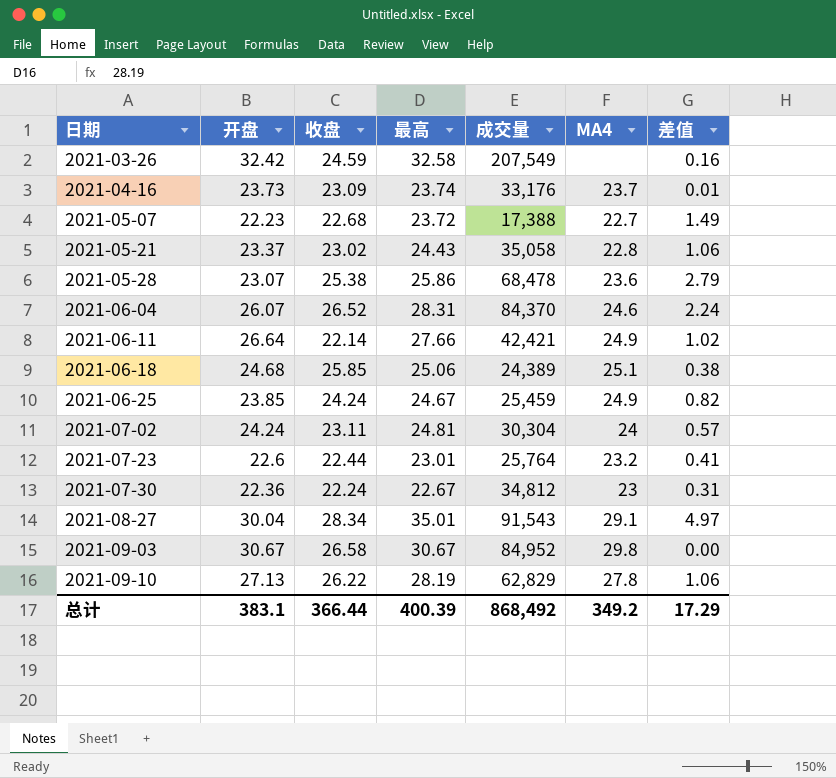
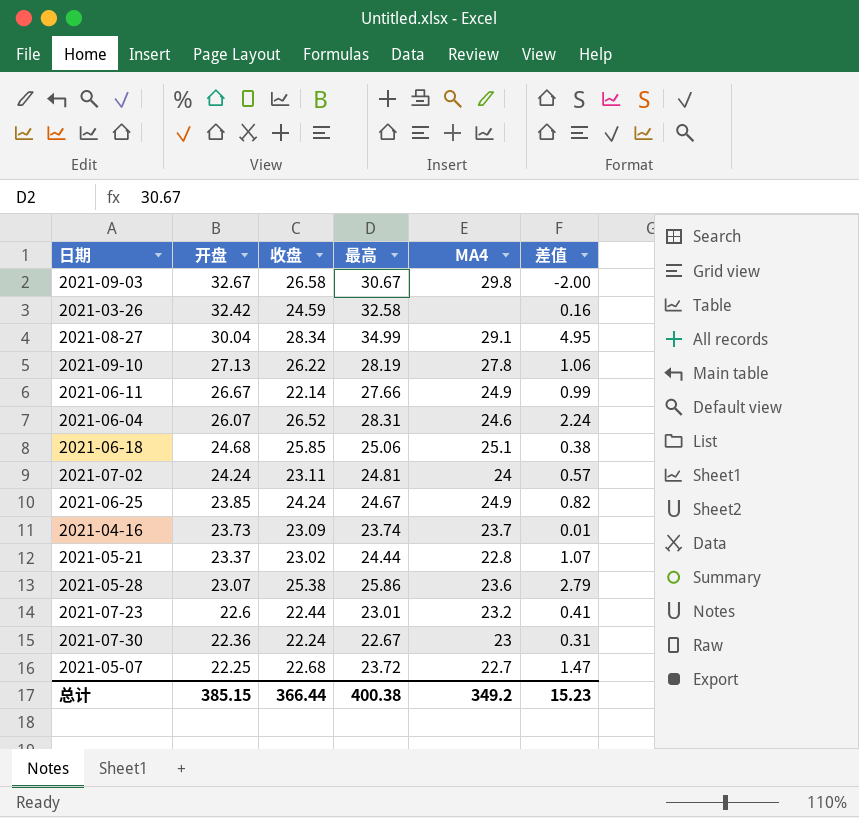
row order: 日期 ascending -> 开盘 descending
column 成交量 | position: 5 -> none
2021-09-03 | 开盘: 30.67 -> 32.67
2021-09-03 | 差值: 0.00 -> -2.00
2021-08-27 | 最高: 35.01 -> 34.99
2021-08-27 | 差值: 4.97 -> 4.95
2021-06-11 | 开盘: 26.64 -> 26.67
2021-06-11 | 差值: 1.02 -> 0.99
2021-05-21 | 最高: 24.43 -> 24.44
2021-05-21 | 差值: 1.06 -> 1.07
2021-05-07 | 开盘: 22.23 -> 22.25
2021-05-07 | 差值: 1.49 -> 1.47
总计 | 开盘: 383.1 -> 385.15
总计 | 最高: 400.39 -> 400.38
总计 | 差值: 17.29 -> 15.23

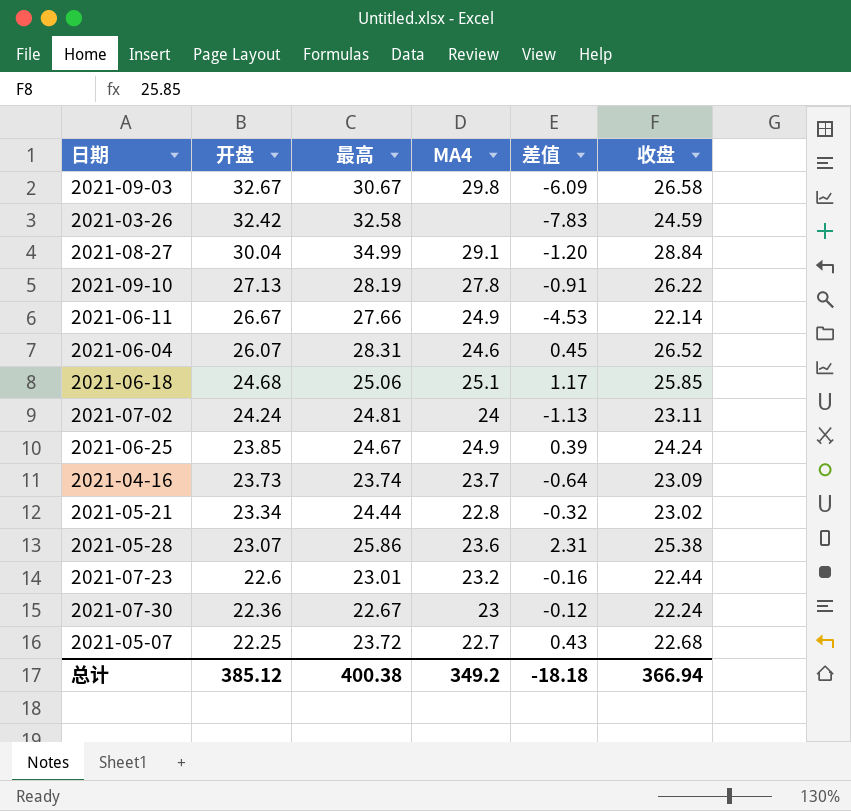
column 差值 | formula: [最高] - [开盘] -> [收盘] - [开盘]
column 收盘 | position: 3 -> 6
2021-08-27 | 收盘: 28.34 -> 28.84
2021-05-21 | 开盘: 23.37 -> 23.34
总计 | 开盘: 385.15 -> 385.12
总计 | 差值: 15.23 -> -18.18
总计 | 收盘: 366.44 -> 366.94

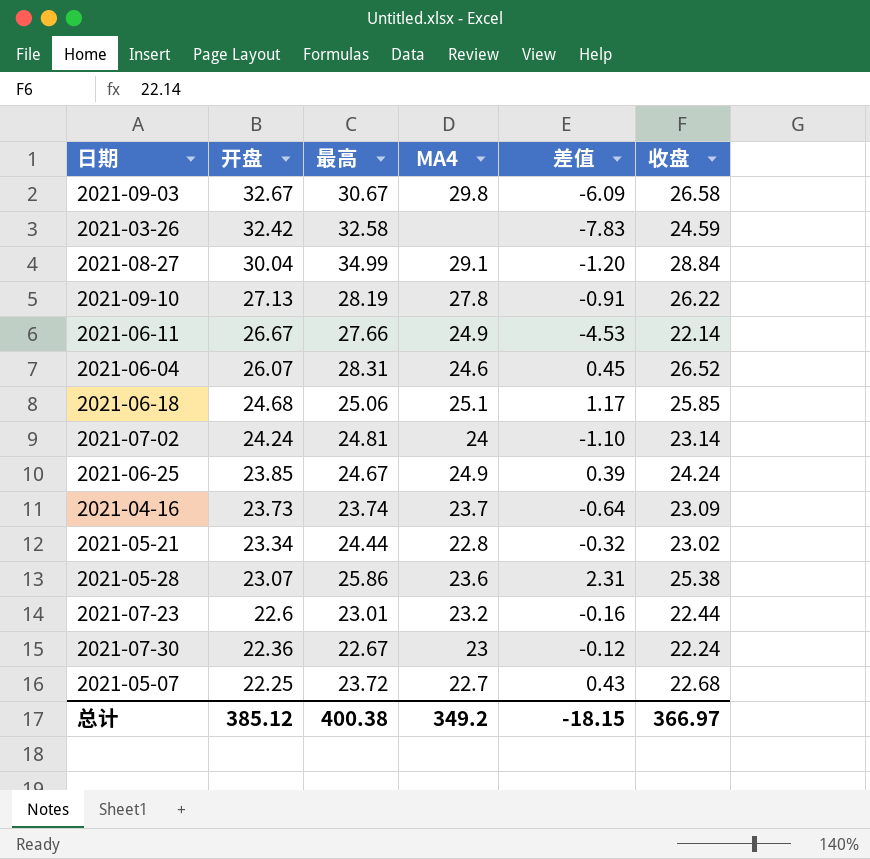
2021-07-02 | 差值: -1.13 -> -1.10
2021-07-02 | 收盘: 23.11 -> 23.14
总计 | 差值: -18.18 -> -18.15
总计 | 收盘: 366.94 -> 366.97

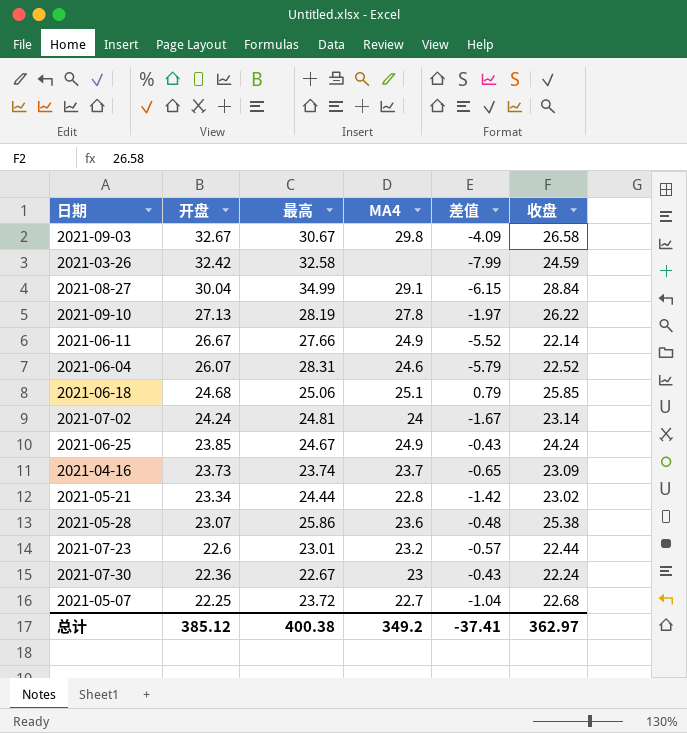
column 差值 | formula: [收盘] - [开盘] -> [收盘] - [最高]
2021-06-04 | 收盘: 26.52 -> 22.52
总计 | 差值: -18.15 -> -37.41
总计 | 收盘: 366.97 -> 362.97

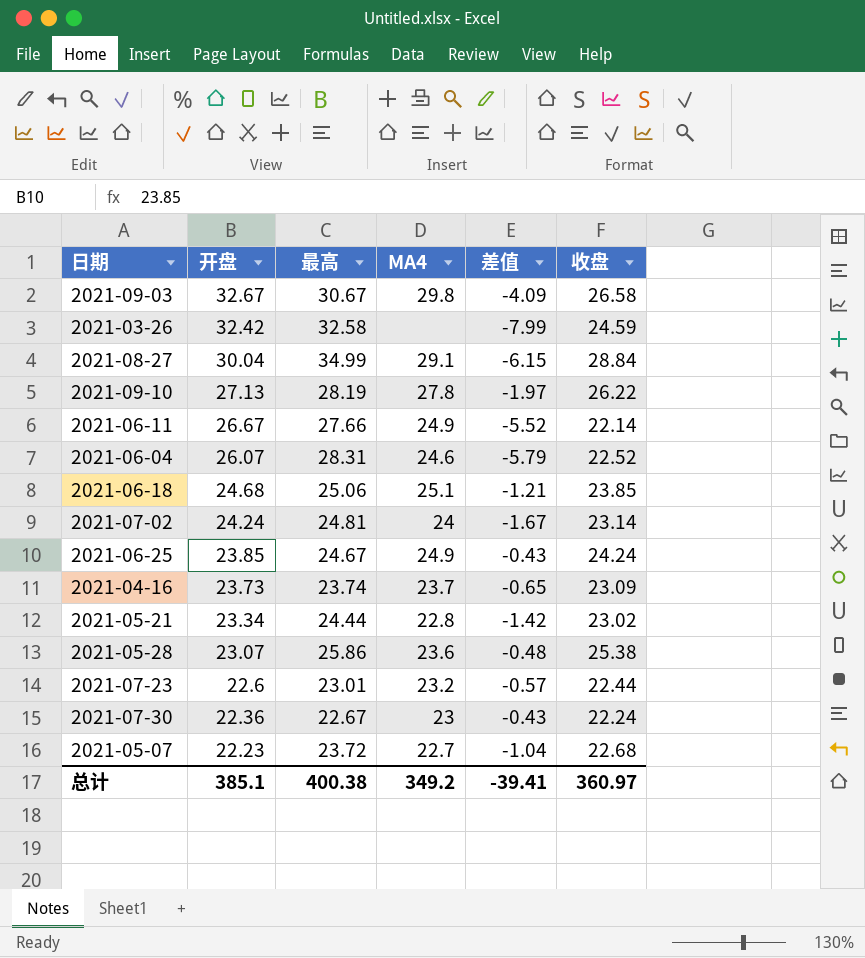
2021-06-18 | 差值: 0.79 -> -1.21
2021-06-18 | 收盘: 25.85 -> 23.85
2021-05-07 | 开盘: 22.25 -> 22.23
总计 | 开盘: 385.12 -> 385.1
总计 | 差值: -37.41 -> -39.41
总计 | 收盘: 362.97 -> 360.97

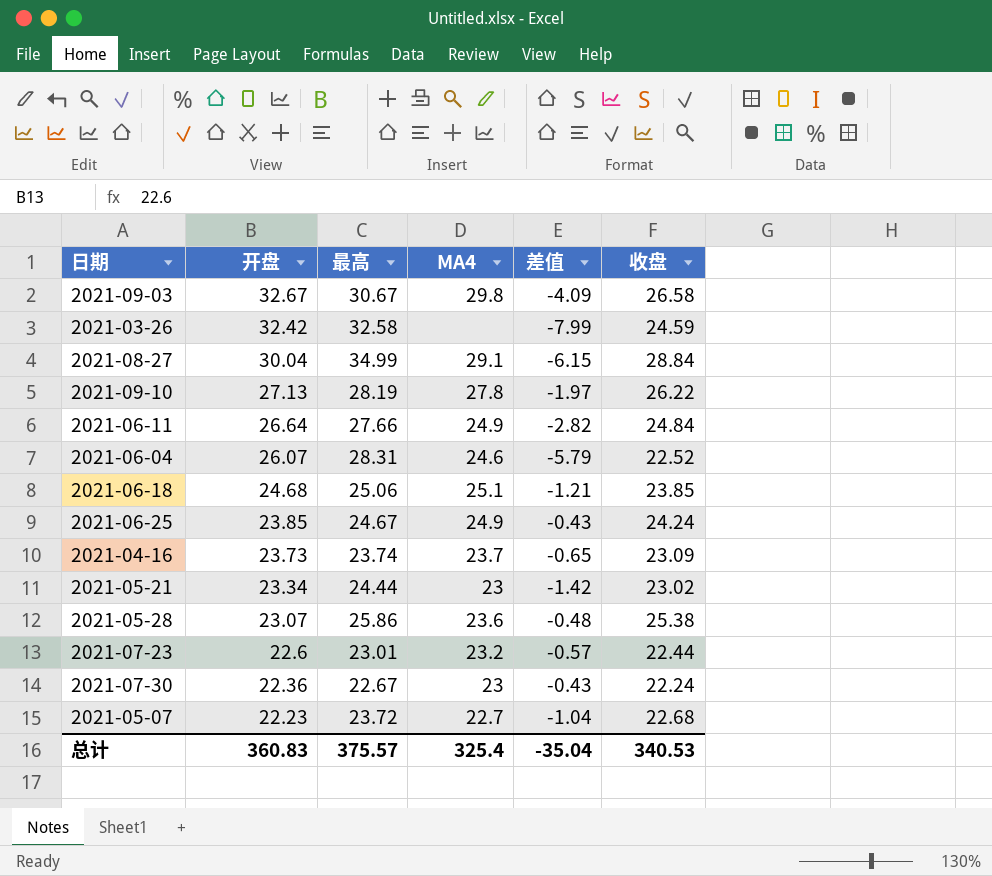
row 2021-07-02: 24.24 | 24.81 | 24 | -1.67 | 23.14 -> none
2021-06-11 | 开盘: 26.67 -> 26.64
2021-06-11 | 差值: -5.52 -> -2.82
2021-06-11 | 收盘: 22.14 -> 24.84
2021-05-21 | MA4: 22.8 -> 23
总计 | 开盘: 385.1 -> 360.83
总计 | 最高: 400.38 -> 375.57
总计 | MA4: 349.2 -> 325.4
总计 | 差值: -39.41 -> -35.04
总计 | 收盘: 360.97 -> 340.53

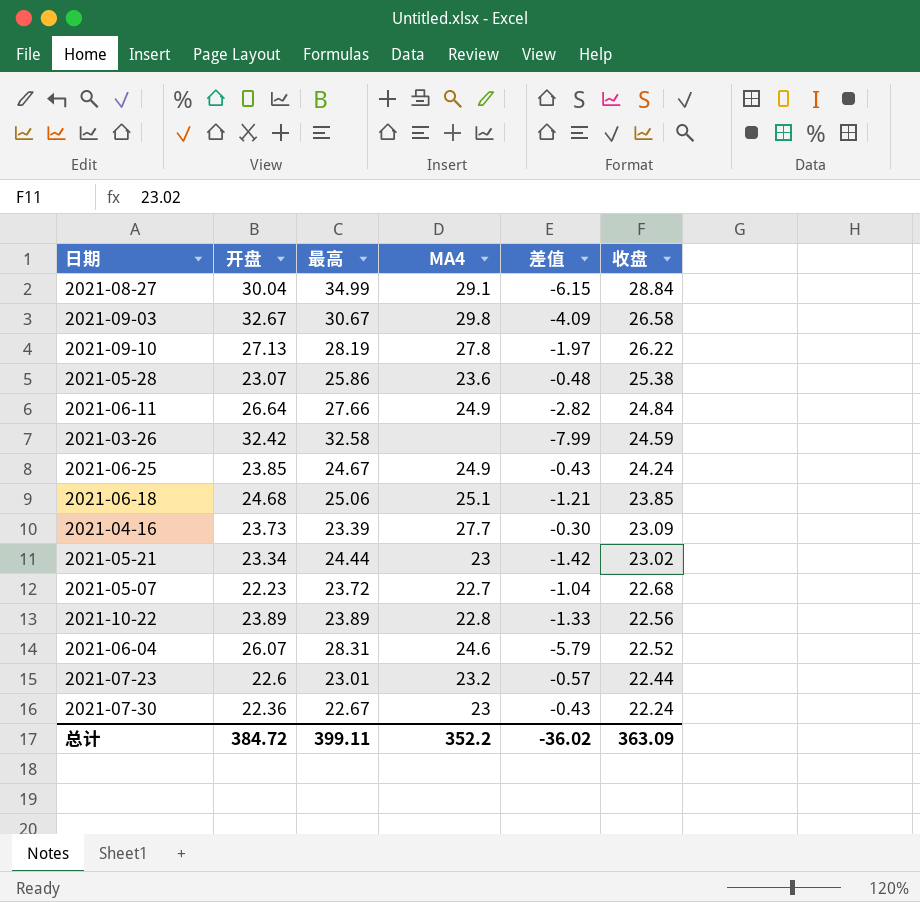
row order: 开盘 descending -> 收盘 descending
2021-04-16 | 最高: 23.74 -> 23.39
2021-04-16 | MA4: 23.7 -> 27.7
2021-04-16 | 差值: -0.65 -> -0.30
row 2021-10-22: none -> 23.89 | 23.89 | 22.8 | -1.33 | 22.56
总计 | 开盘: 360.83 -> 384.72
总计 | 最高: 375.57 -> 399.11
总计 | MA4: 325.4 -> 352.2
总计 | 差值: -35.04 -> -36.02
总计 | 收盘: 340.53 -> 363.09

